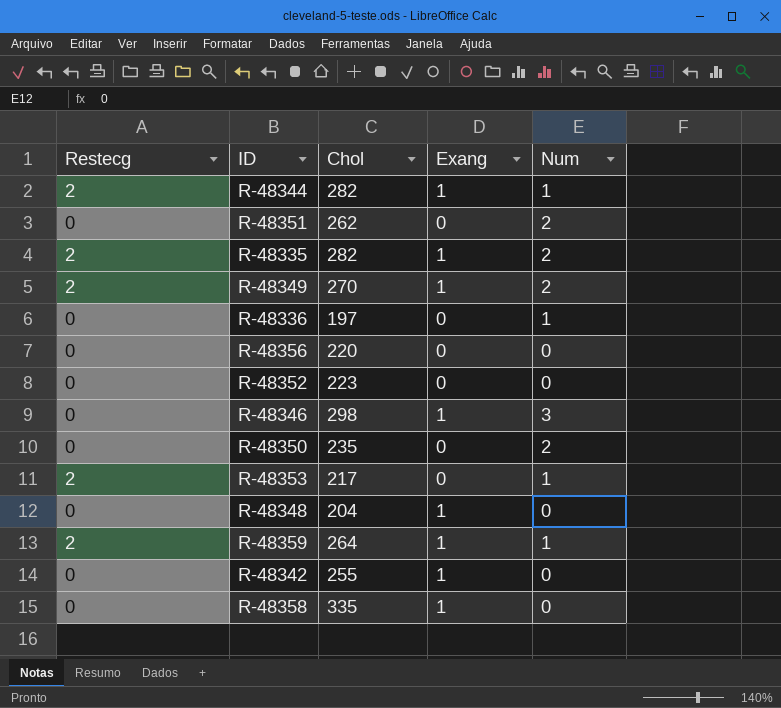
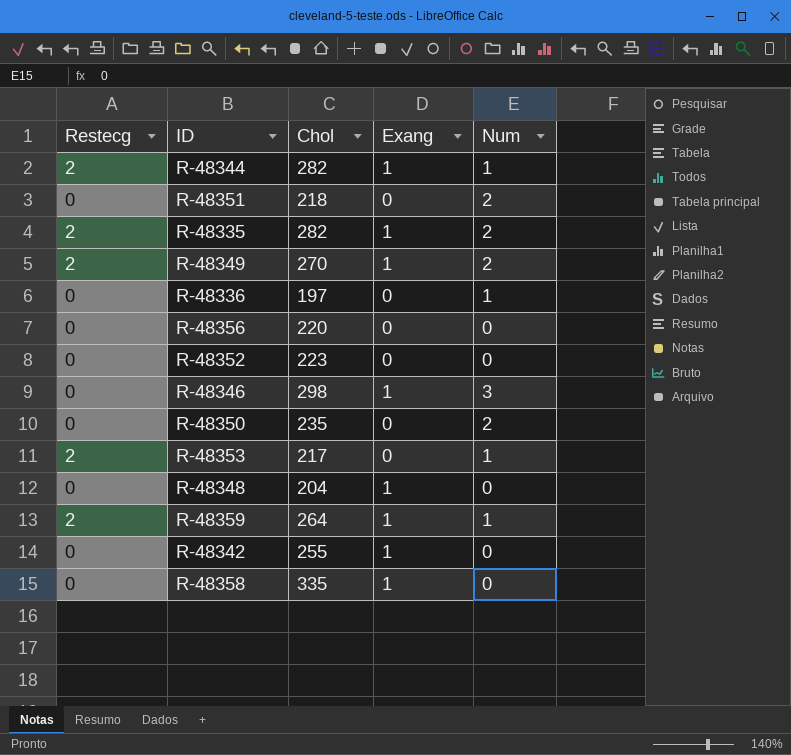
R-48351 | Chol: 262 -> 218

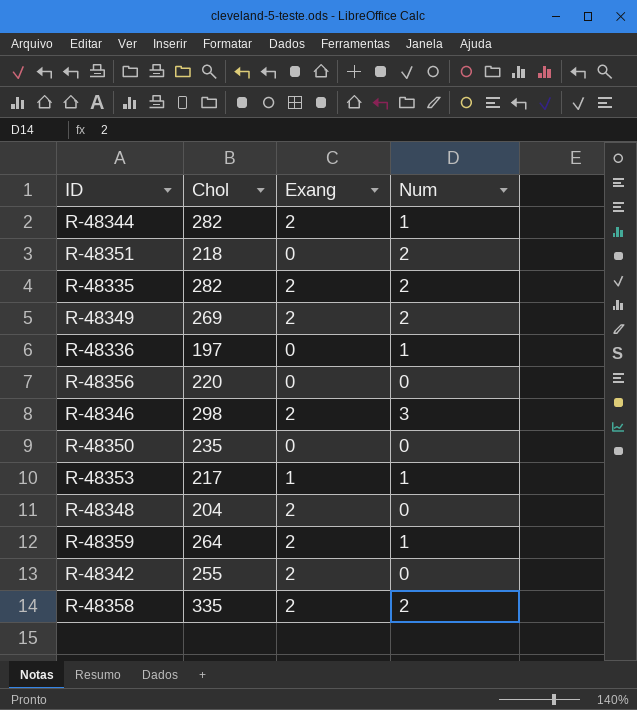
column Restecg | position: 1 -> none
row R-48352: 0 | 223 | 0 | 0 -> none
R-48344 | Exang: 1 -> 2
R-48335 | Exang: 1 -> 2
R-48349 | Chol: 270 -> 269
R-48349 | Exang: 1 -> 2
R-48346 | Exang: 1 -> 2
R-48350 | Num: 2 -> 0
R-48353 | Exang: 0 -> 1
R-48348 | Exang: 1 -> 2
R-48359 | Exang: 1 -> 2
R-48342 | Exang: 1 -> 2
R-48358 | Exang: 1 -> 2
R-48358 | Num: 0 -> 2

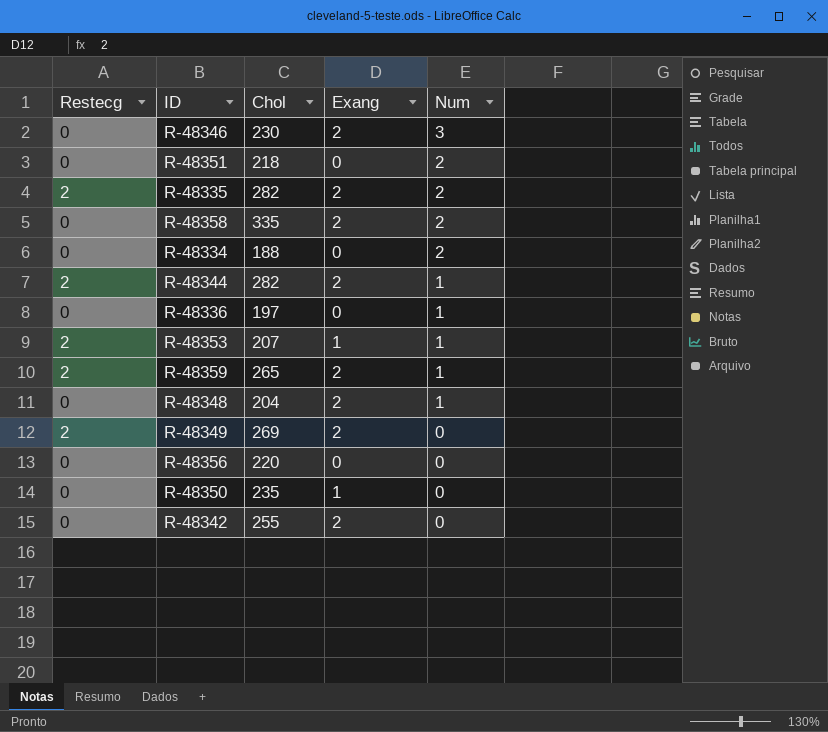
row order: none -> Num descending
column Restecg | position: none -> 1
R-48346 | Chol: 298 -> 230
row R-48334: none -> 0 | 188 | 0 | 2
R-48353 | Chol: 217 -> 207
R-48359 | Chol: 264 -> 265
R-48348 | Num: 0 -> 1
R-48349 | Num: 2 -> 0
R-48350 | Exang: 0 -> 1

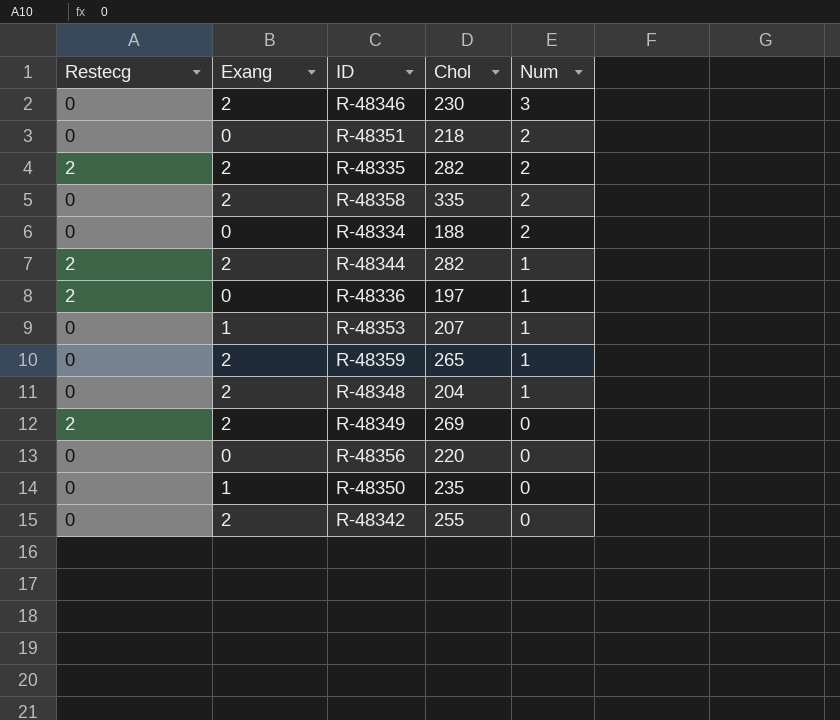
column Exang | position: 4 -> 2
R-48336 | Restecg: 0 -> 2
R-48353 | Restecg: 2 -> 0
R-48359 | Restecg: 2 -> 0

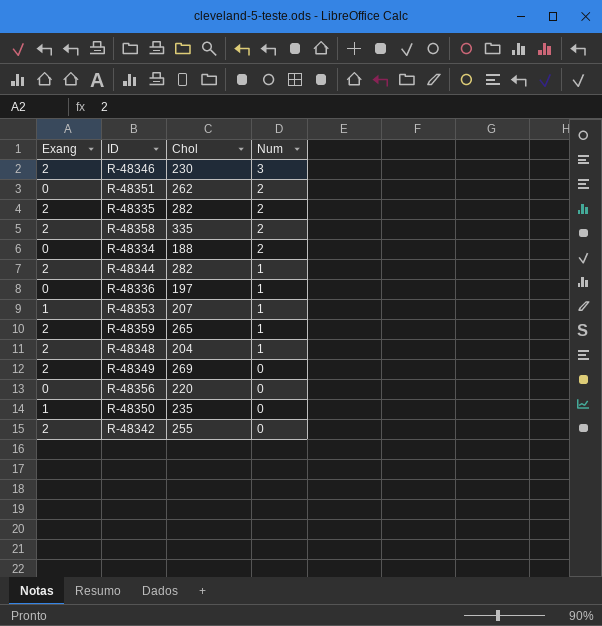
column Restecg | position: 1 -> none
R-48351 | Chol: 218 -> 262

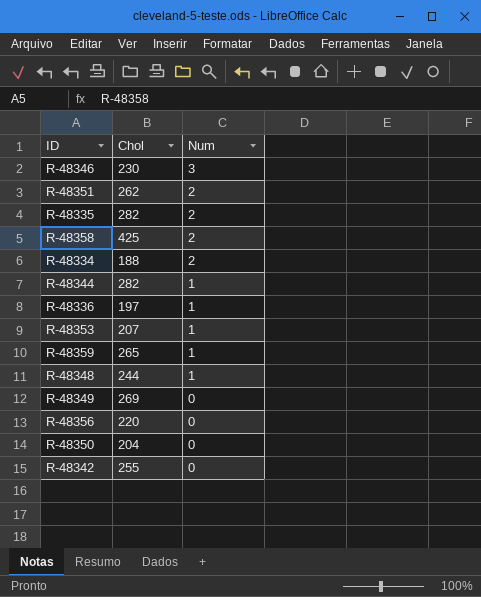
column Exang | position: 1 -> none
R-48358 | Chol: 335 -> 425
R-48348 | Chol: 204 -> 244
R-48350 | Chol: 235 -> 204

